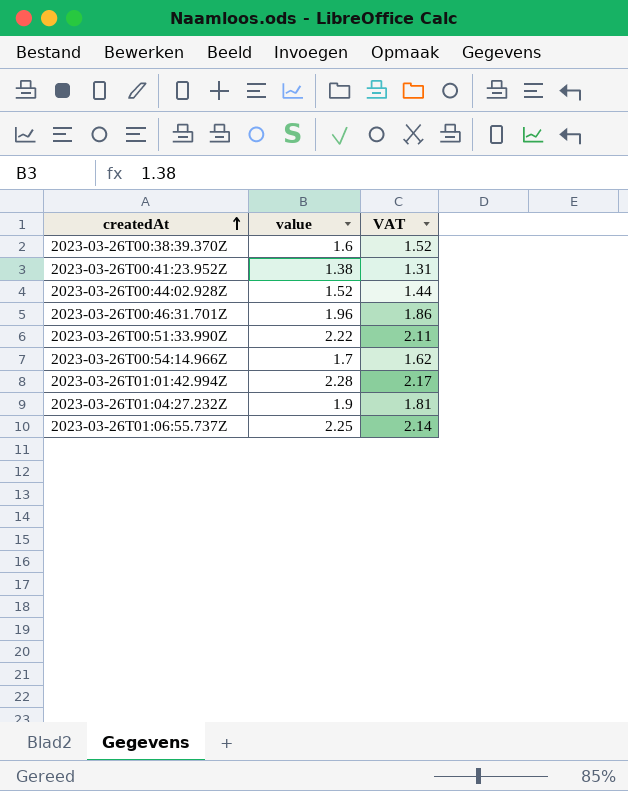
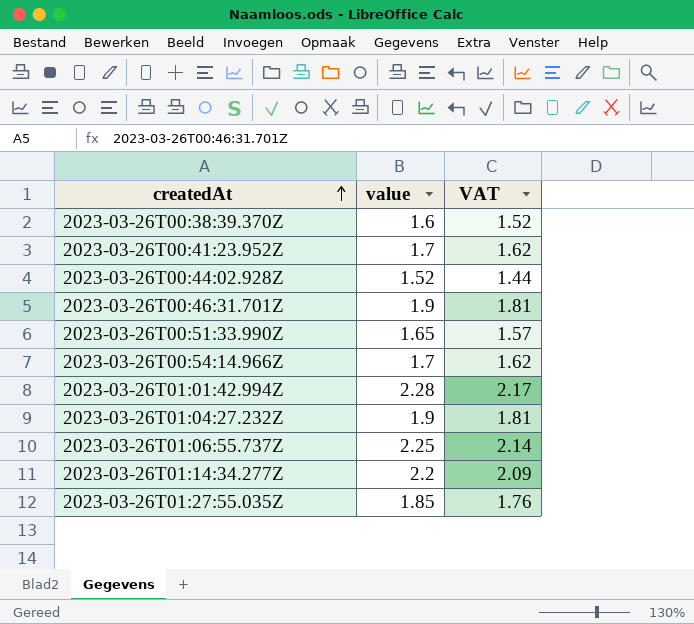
2023-03-26T00:41:23.952Z | value: 1.38 -> 1.7
2023-03-26T00:41:23.952Z | VAT: 1.31 -> 1.62
2023-03-26T00:46:31.701Z | value: 1.96 -> 1.9
2023-03-26T00:46:31.701Z | VAT: 1.86 -> 1.81
2023-03-26T00:51:33.990Z | value: 2.22 -> 1.65
2023-03-26T00:51:33.990Z | VAT: 2.11 -> 1.57
row 2023-03-26T01:14:34.277Z: none -> 2.2 | 2.09
row 2023-03-26T01:27:55.035Z: none -> 1.85 | 1.76

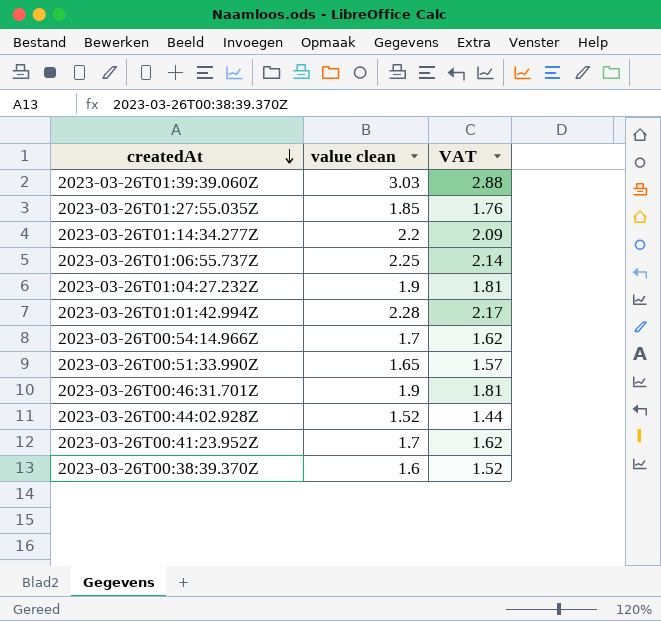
row order: createdAt ascending -> createdAt descending
column name: value -> value clean
row 2023-03-26T01:39:39.060Z: none -> 3.03 | 2.88

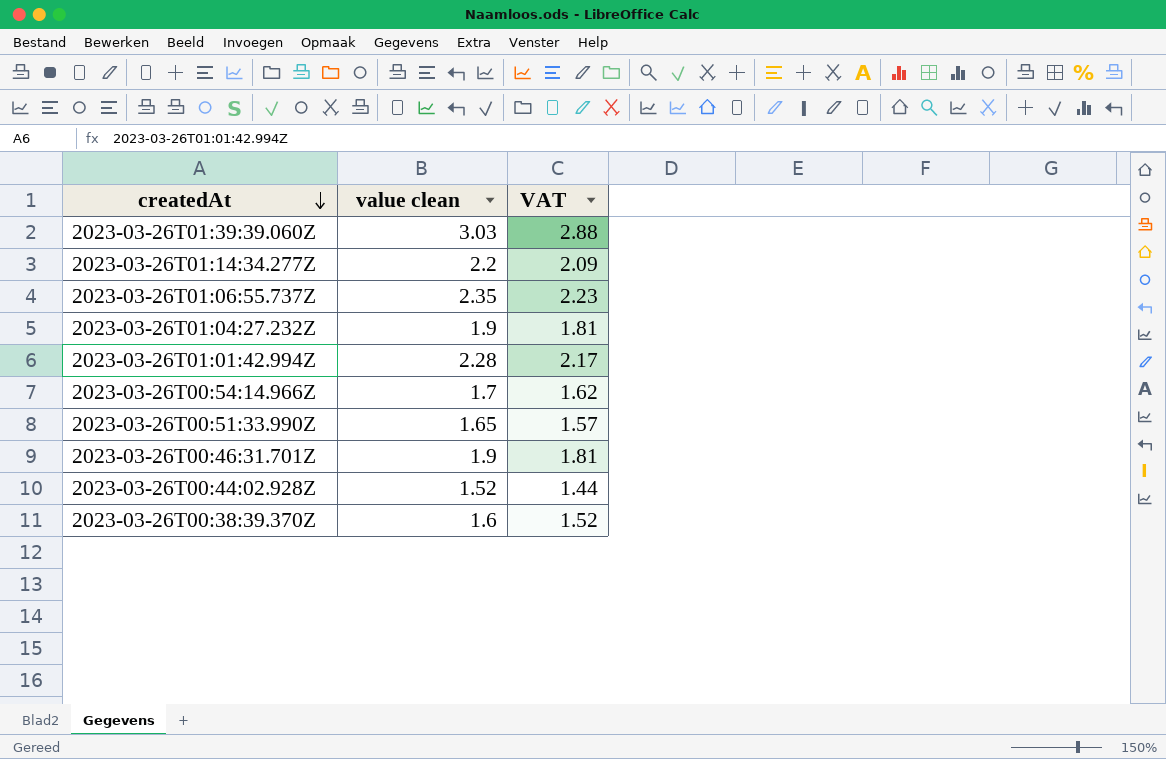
row 2023-03-26T01:27:55.035Z: 1.85 | 1.76 -> none
row 2023-03-26T00:41:23.952Z: 1.7 | 1.62 -> none
2023-03-26T01:06:55.737Z | value clean: 2.25 -> 2.35
2023-03-26T01:06:55.737Z | VAT: 2.14 -> 2.23

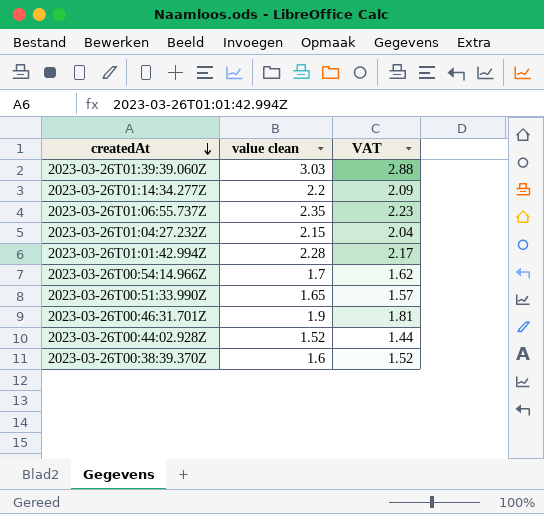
2023-03-26T01:04:27.232Z | value clean: 1.9 -> 2.15
2023-03-26T01:04:27.232Z | VAT: 1.81 -> 2.04

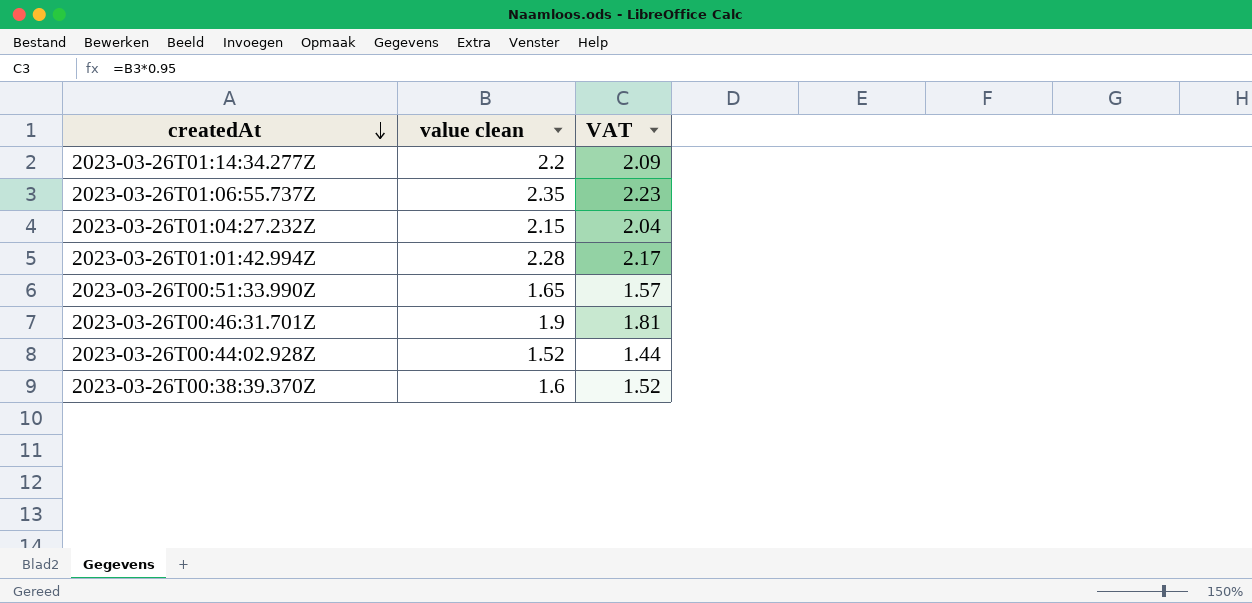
row 2023-03-26T01:39:39.060Z: 3.03 | 2.88 -> none
row 2023-03-26T00:54:14.966Z: 1.7 | 1.62 -> none

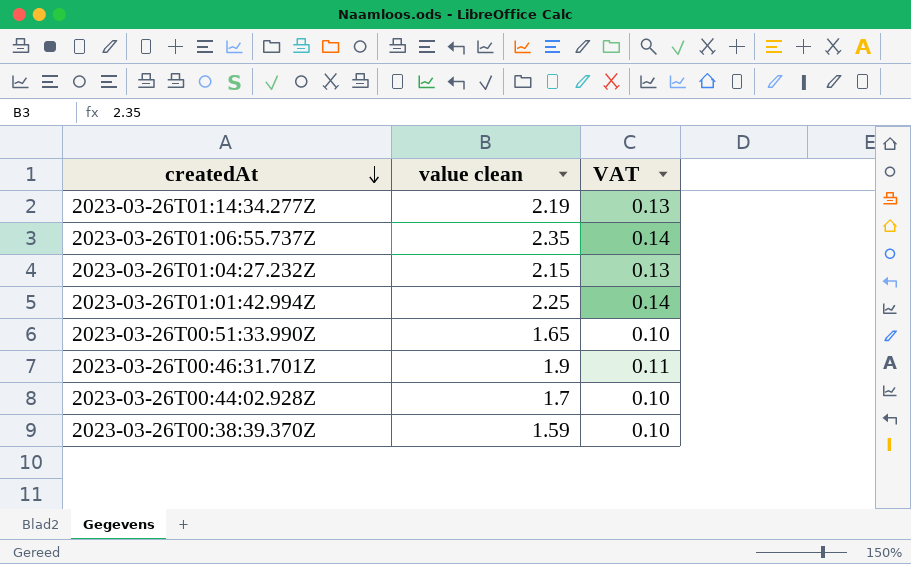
column VAT | formula: [value clean] * 0.95 -> [value clean] * 0.06
2023-03-26T01:14:34.277Z | value clean: 2.2 -> 2.19
2023-03-26T01:01:42.994Z | value clean: 2.28 -> 2.25
2023-03-26T00:44:02.928Z | value clean: 1.52 -> 1.7
2023-03-26T00:38:39.370Z | value clean: 1.6 -> 1.59

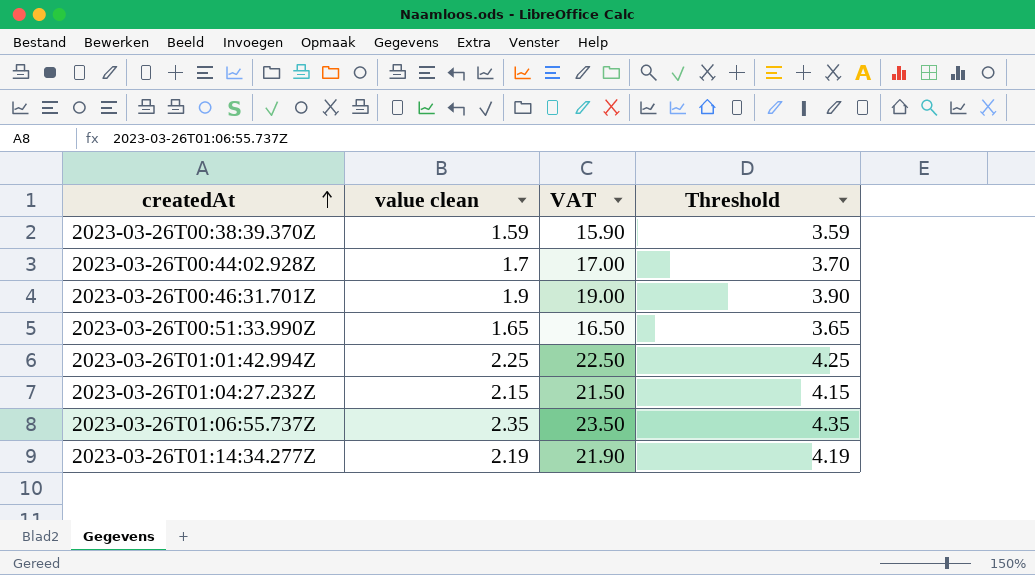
row order: createdAt descending -> createdAt ascending
column VAT | formula: [value clean] * 0.06 -> [value clean] * 10
column Threshold | formula: none -> [value clean] + 2

